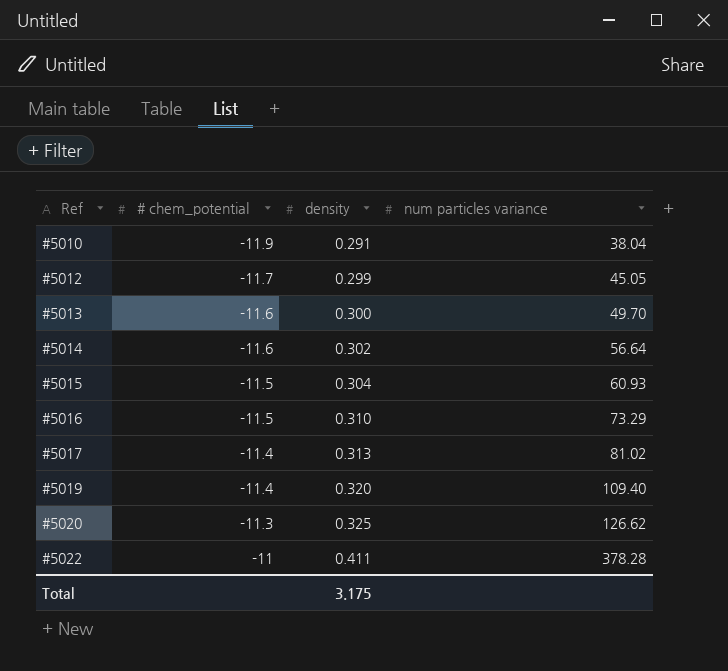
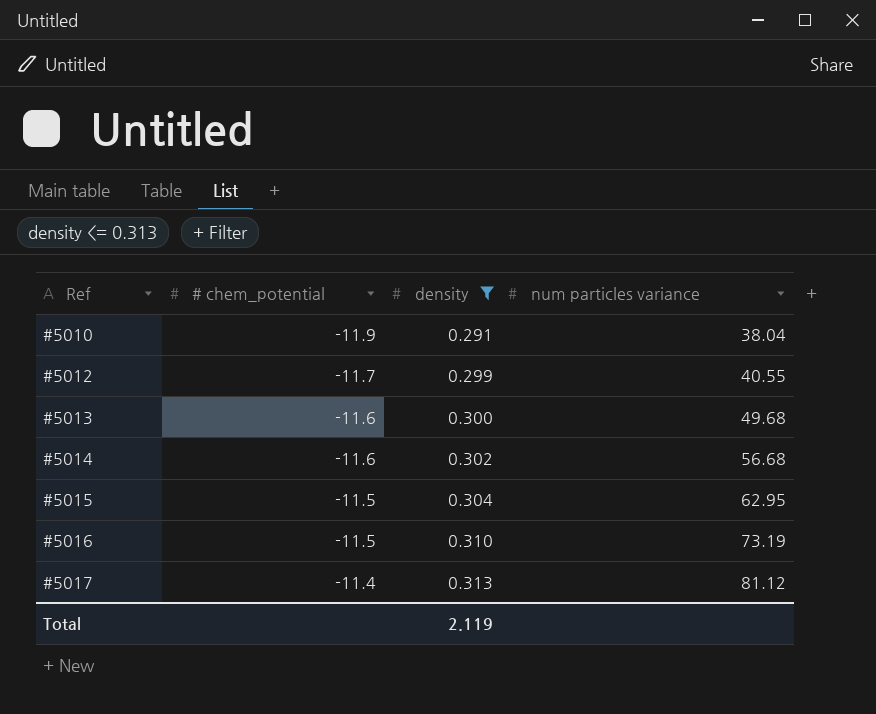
filter: none -> density <= 0.313
#5012 | num particles variance: 45.05 -> 40.55
#5013 | num particles variance: 49.70 -> 49.68
#5014 | num particles variance: 56.64 -> 56.68
#5015 | num particles variance: 60.93 -> 62.95
#5016 | num particles variance: 73.29 -> 73.19
#5017 | num particles variance: 81.02 -> 81.12
Total | density: 3.175 -> 2.119

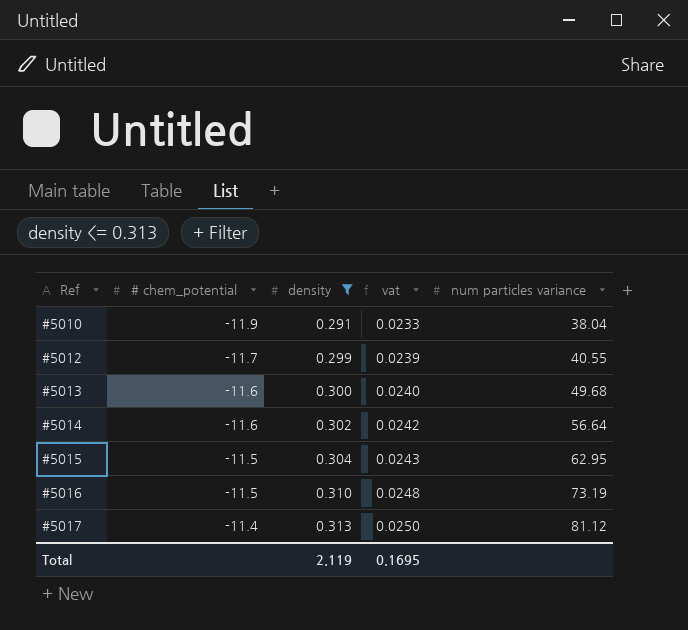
column vat | formula: none -> [density] * 0.08
#5014 | num particles variance: 56.68 -> 56.64

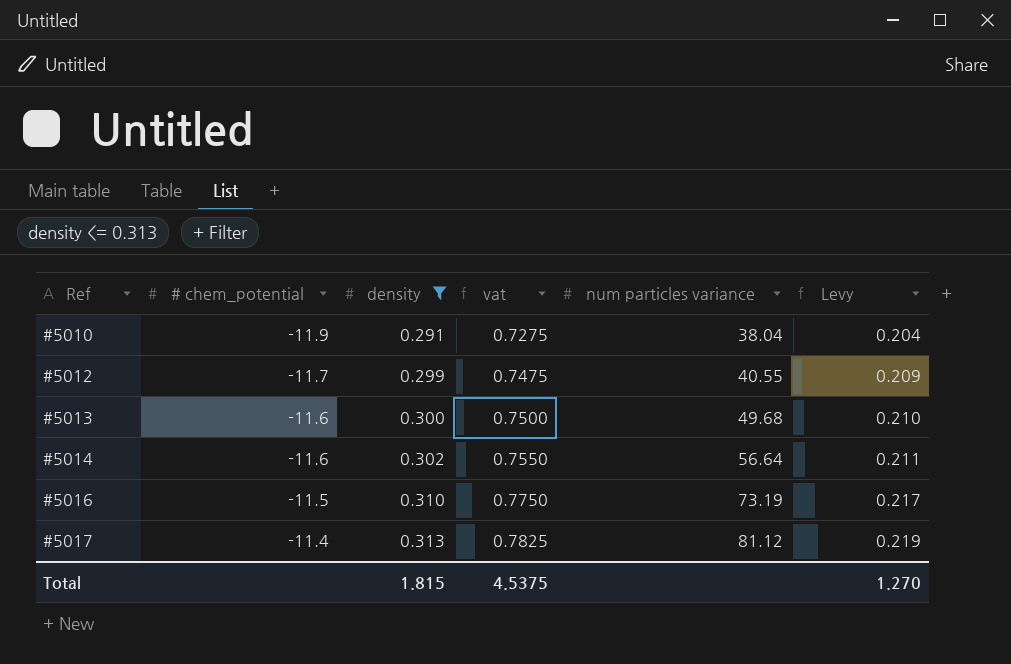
column vat | formula: [density] * 0.08 -> [density] * 2.5
column Levy | formula: none -> [density] * 0.7
row #5015: -11.5 | 0.304 | 0.0243 | 62.95 -> none
Total | density: 2.119 -> 1.815
Total | vat: 0.1695 -> 4.5375

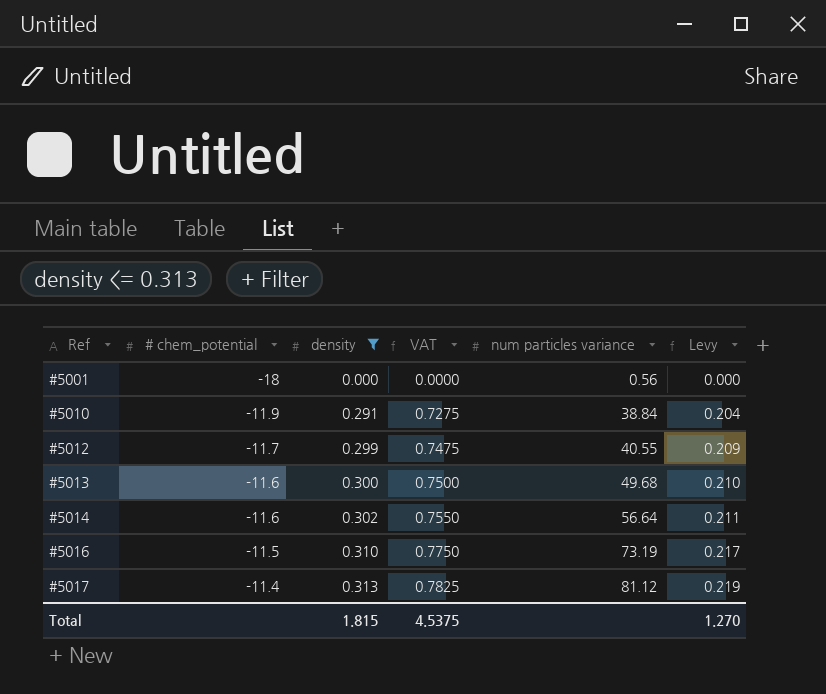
column name: vat -> VAT
row #5001: none -> -18 | 0.000 | 0.0000 | 0.56 | 0.000
#5010 | num particles variance: 38.04 -> 38.84

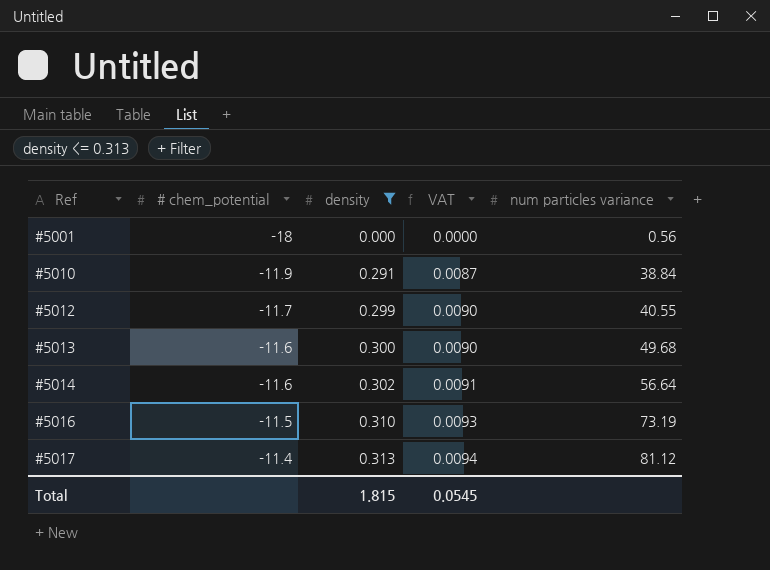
column Levy | formula: [density] * 0.7 -> none
column VAT | formula: [density] * 2.5 -> [density] * 0.03
Total | VAT: 4.5375 -> 0.0545

